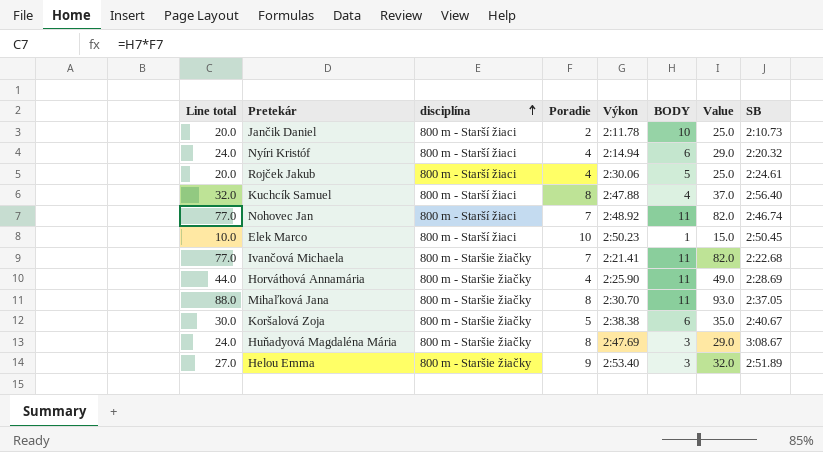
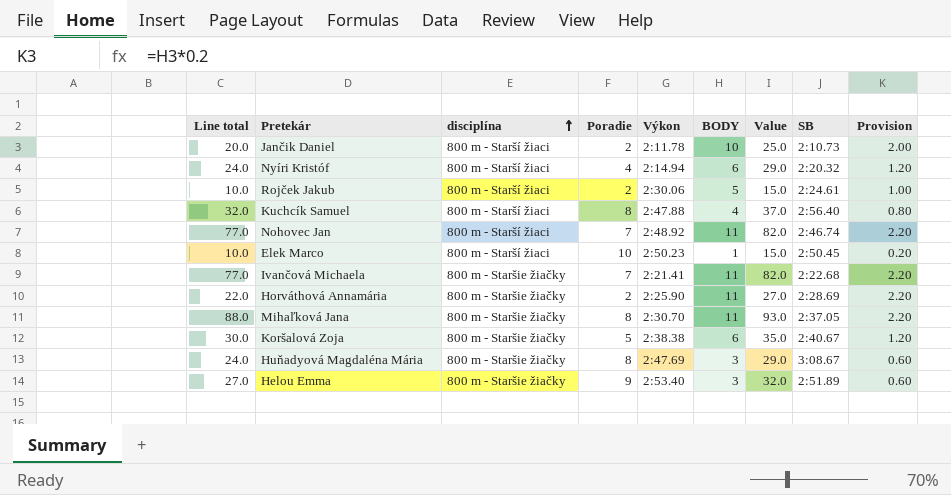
column Provision | formula: none -> [BODY] * 0.2
Rojček Jakub | Line total: 20.0 -> 10.0
Rojček Jakub | Poradie: 4 -> 2
Rojček Jakub | Value: 25.0 -> 15.0
Horváthová Annamária | Line total: 44.0 -> 22.0
Horváthová Annamária | Poradie: 4 -> 2
Horváthová Annamária | Value: 49.0 -> 27.0

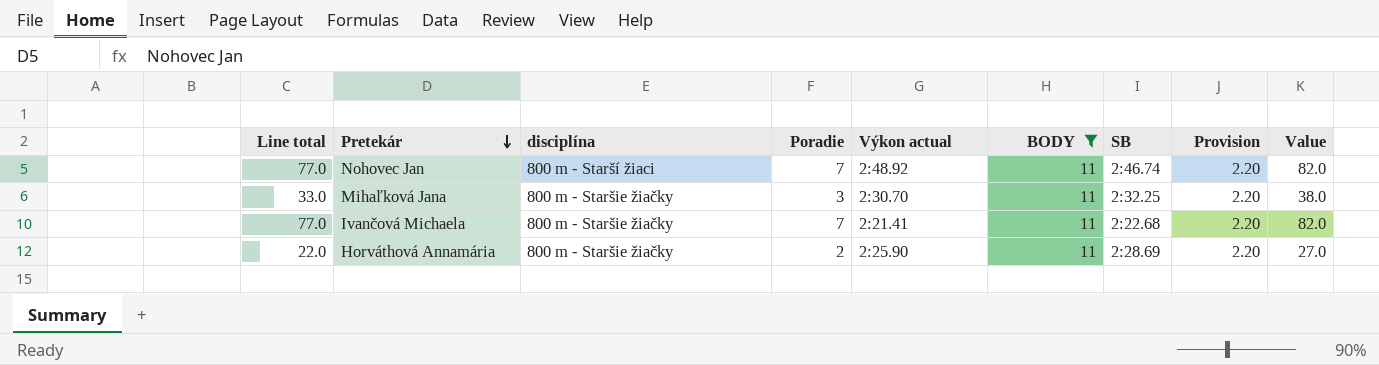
filter: none -> BODY = 11
row order: disciplína ascending -> Pretekár descending
column name: Výkon -> Výkon actual
column Value | position: 7 -> 9
Mihaľková Jana | Line total: 88.0 -> 33.0
Mihaľková Jana | Poradie: 8 -> 3
Mihaľková Jana | SB: 2:37.05 -> 2:32.25
Mihaľková Jana | Value: 93.0 -> 38.0

